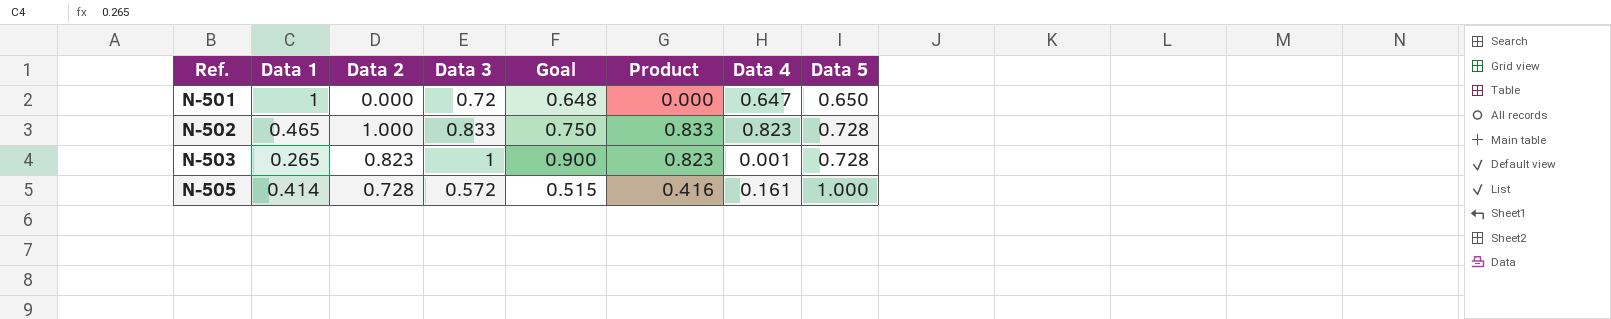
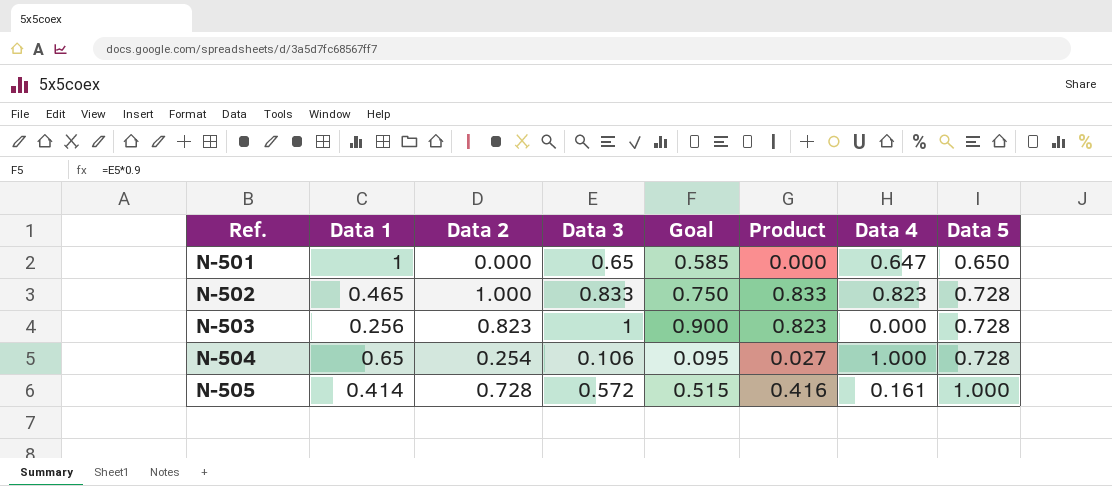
N-501 | Data 3: 0.72 -> 0.65
N-501 | Goal: 0.648 -> 0.585
N-503 | Data 1: 0.265 -> 0.256
N-503 | Data 4: 0.001 -> 0.000
row N-504: none -> 0.65 | 0.254 | 0.106 | 0.095 | 0.027 | 1.000 | 0.728

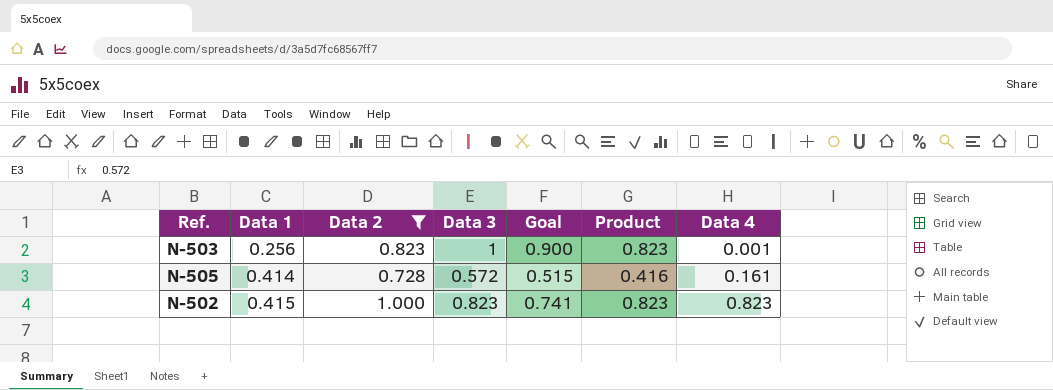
filter: none -> Data 2 >= 0.728
row order: Ref. ascending -> Data 1 ascending
column Data 5 | position: 8 -> none
N-503 | Data 4: 0.000 -> 0.001
N-502 | Data 1: 0.465 -> 0.415
N-502 | Data 3: 0.833 -> 0.823
N-502 | Goal: 0.750 -> 0.741
N-502 | Product: 0.833 -> 0.823

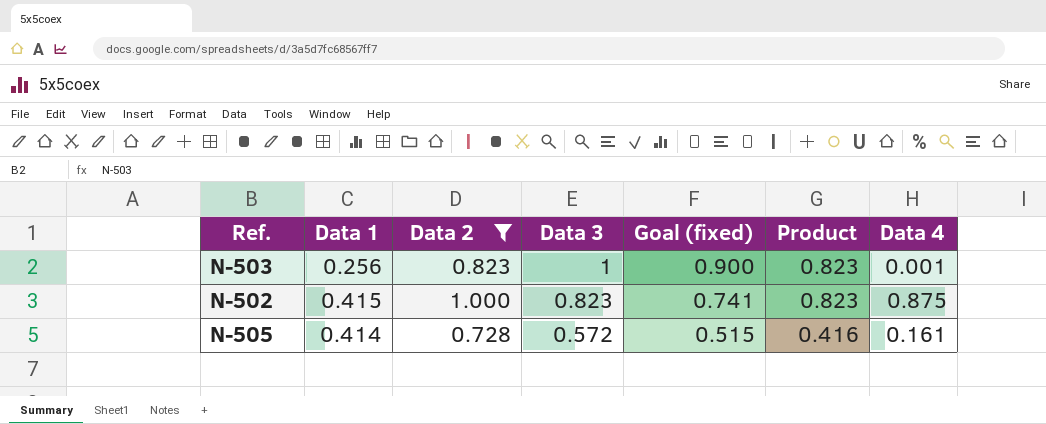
row order: Data 1 ascending -> Data 3 descending
column name: Goal -> Goal (fixed)
N-502 | Data 4: 0.823 -> 0.875

